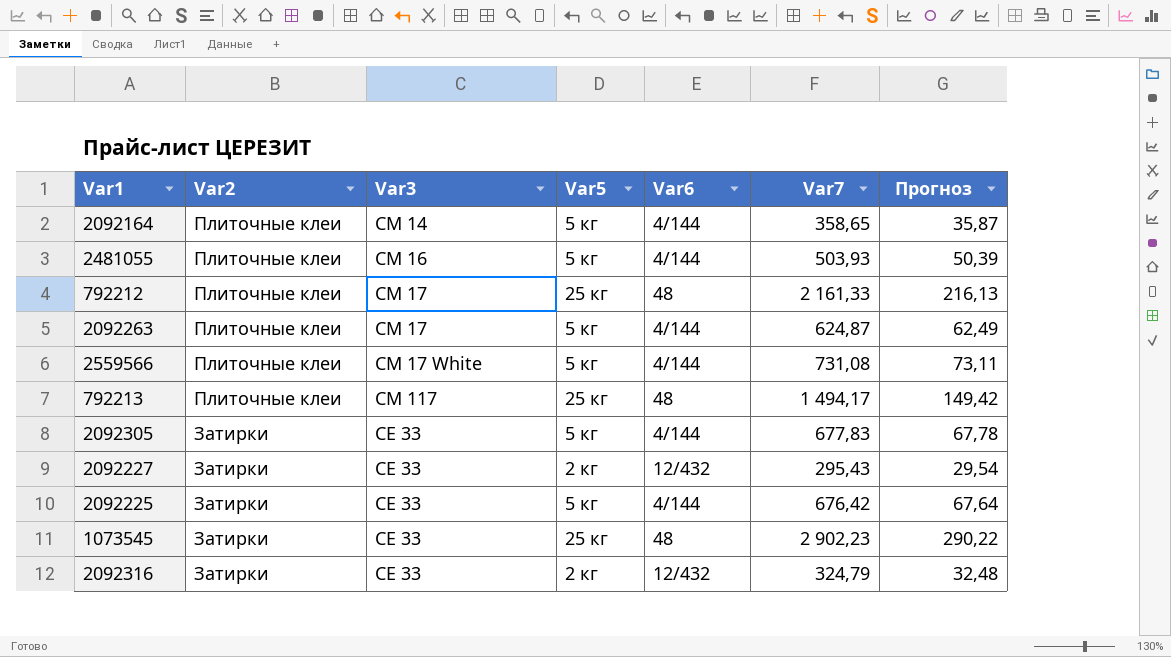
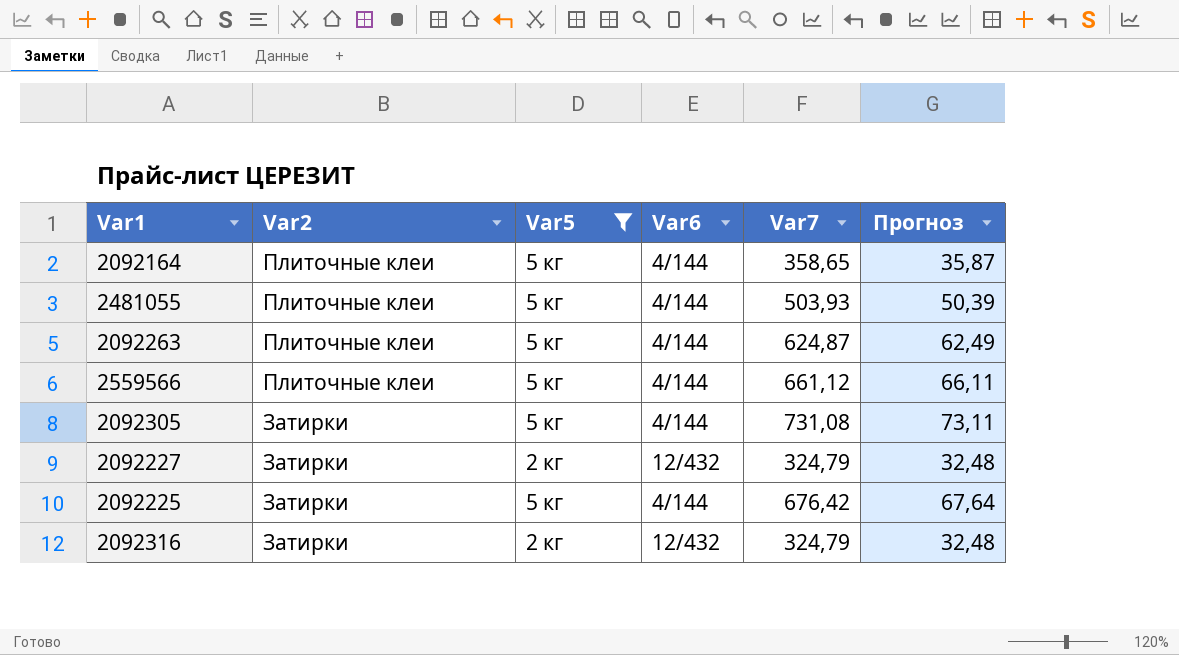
filter: none -> Var5 != 25 кг
column Var3 | position: 3 -> none
2559566 | Var7: 731,08 -> 661,12
2559566 | Прогноз: 73,11 -> 66,11
2092305 | Var7: 677,83 -> 731,08
2092305 | Прогноз: 67,78 -> 73,11
2092227 | Var7: 295,43 -> 324,79
2092227 | Прогноз: 29,54 -> 32,48

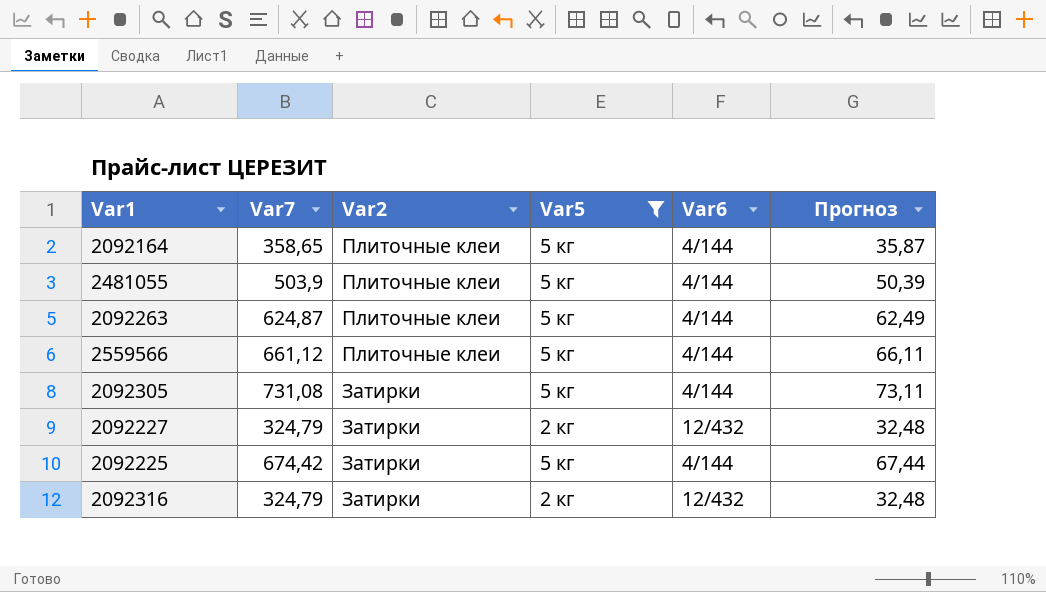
column Var7 | position: 5 -> 2
2481055 | Var7: 503,93 -> 503,9
2092225 | Var7: 676,42 -> 674,42
2092225 | Прогноз: 67,64 -> 67,44

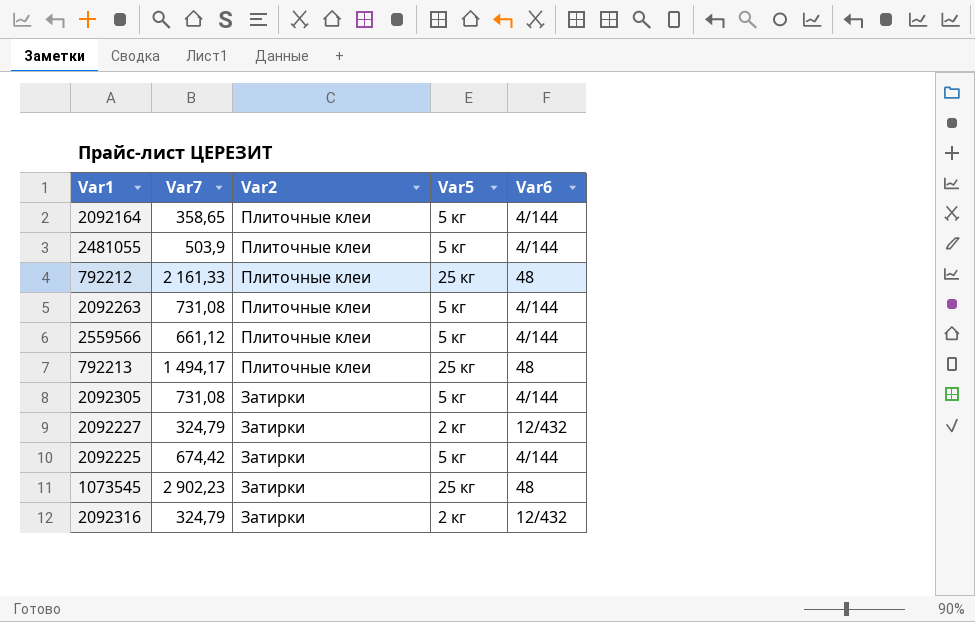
filter: Var5 != 25 кг -> none
column Прогноз | formula: [Var7] * 0,1 -> none
2092263 | Var7: 624,87 -> 731,08

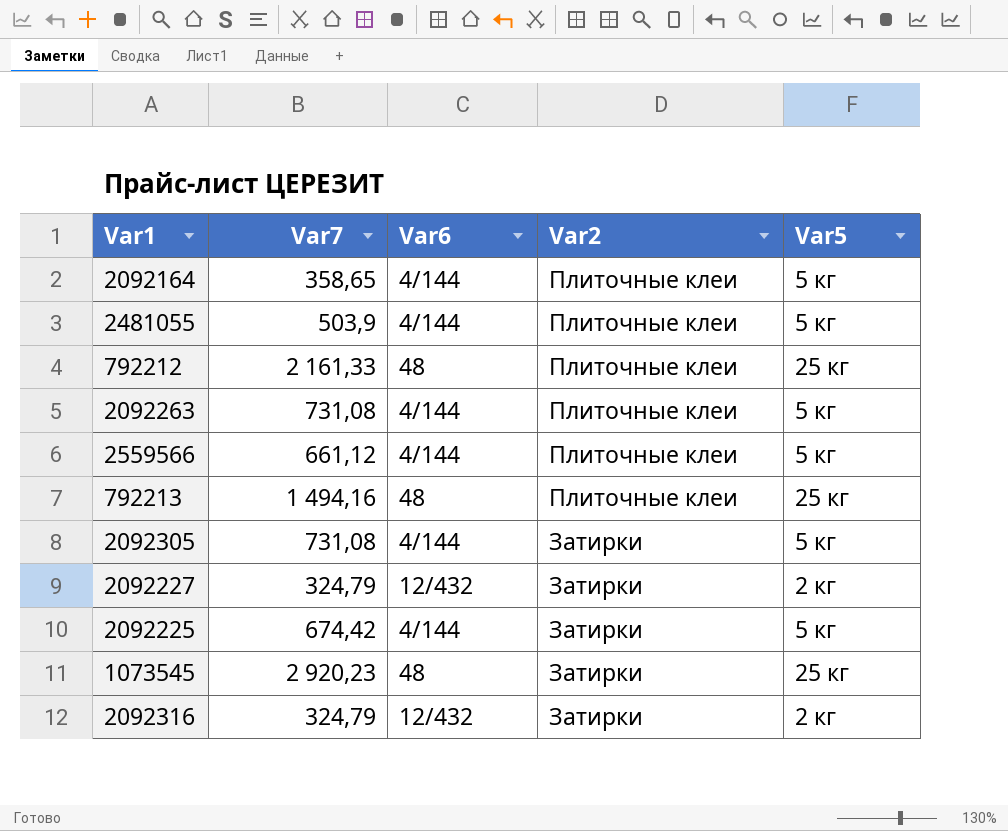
column Var6 | position: 5 -> 3
792213 | Var7: 1 494,17 -> 1 494,16
1073545 | Var7: 2 902,23 -> 2 920,23

